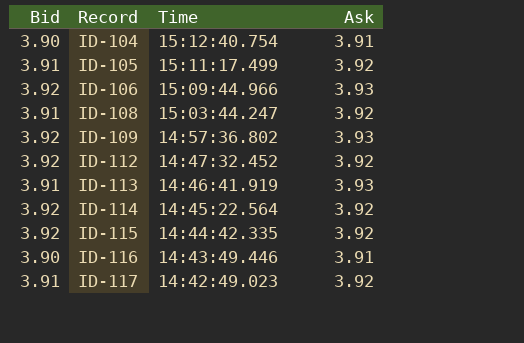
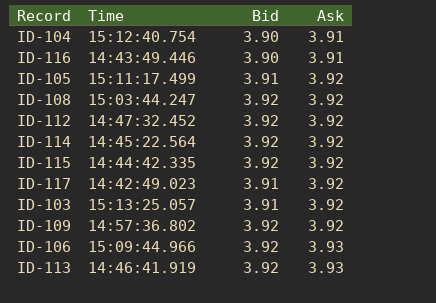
row order: Record ascending -> Ask ascending
column Bid | position: 1 -> 3
ID-108 | Bid: 3.91 -> 3.92
row ID-103: none -> 15:13:25.057 | 3.91 | 3.92
ID-109 | Ask: 3.93 -> 3.92
ID-113 | Bid: 3.91 -> 3.92

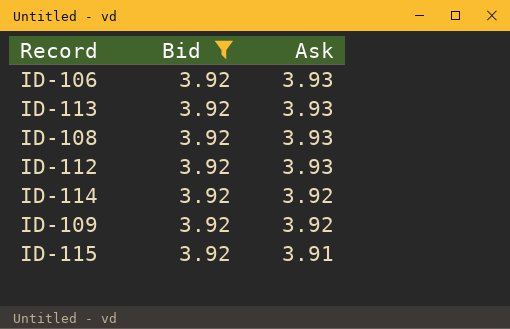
filter: none -> Bid = 3.92
row order: Ask ascending -> Ask descending
column Time | position: 2 -> none
ID-108 | Ask: 3.92 -> 3.93
ID-112 | Ask: 3.92 -> 3.93
ID-115 | Ask: 3.92 -> 3.91

